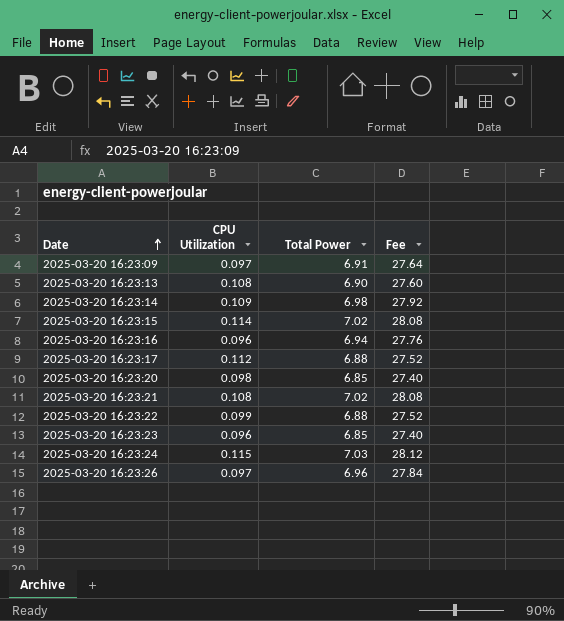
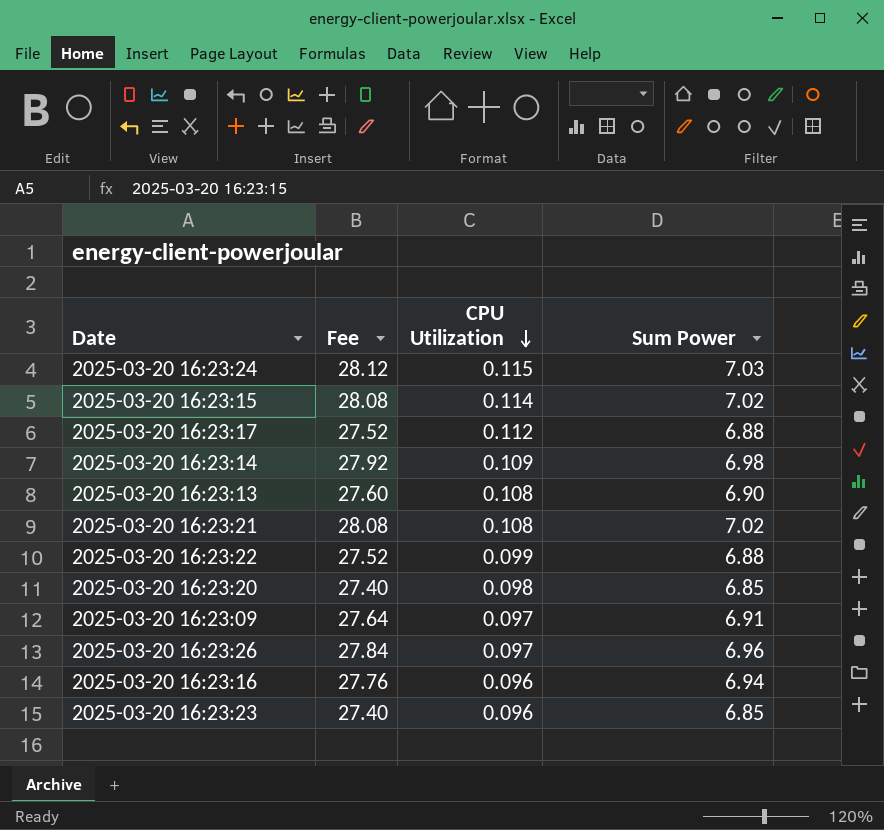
row order: Date ascending -> CPU Utilization descending
column Fee | position: 4 -> 2
column name: Total Power -> Sum Power

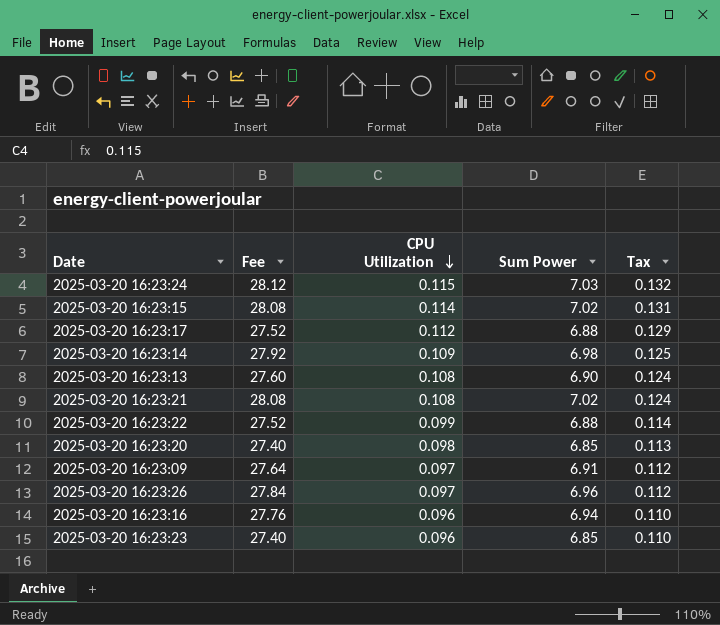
column Tax | formula: none -> [CPU Utilization] * 1.15

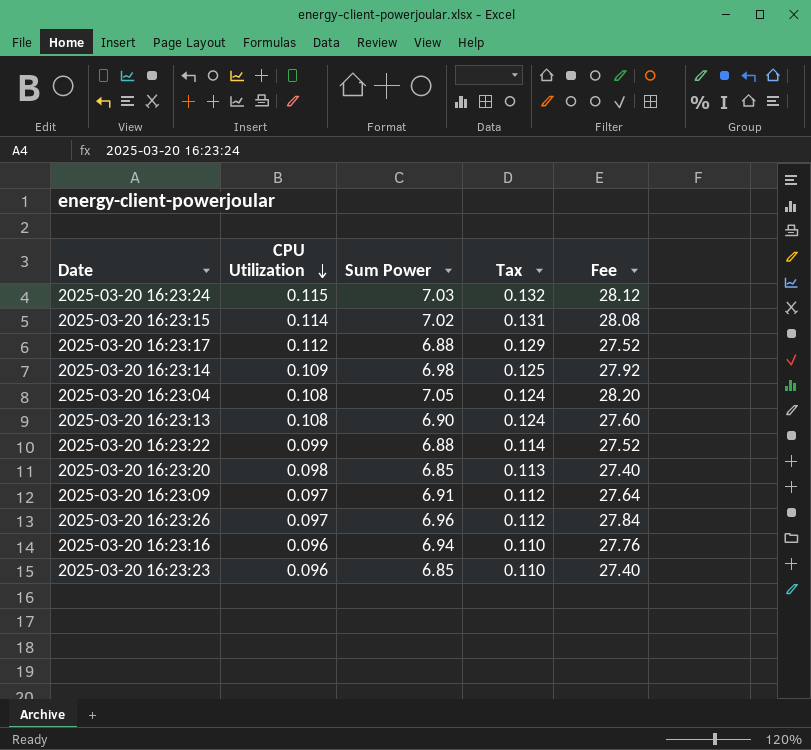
column Fee | position: 2 -> 5
row 2025-03-20 16:23:21: 28.08 | 0.108 | 7.02 | 0.124 -> none
row 2025-03-20 16:23:04: none -> 0.108 | 7.05 | 0.124 | 28.20

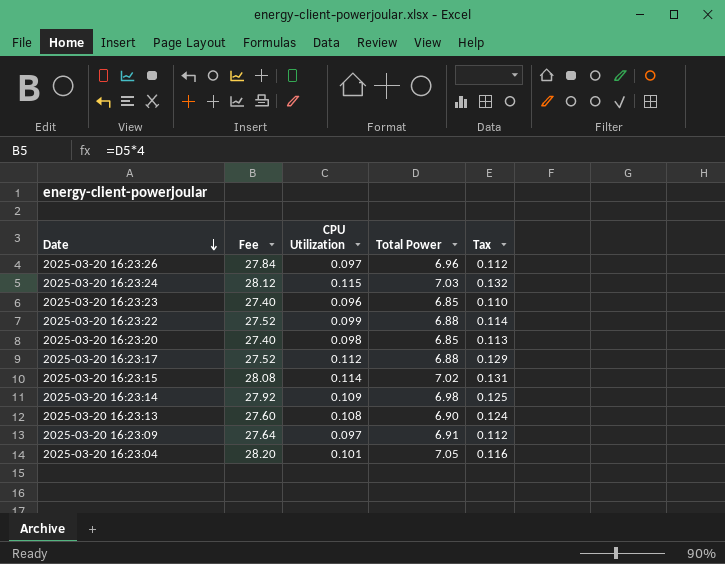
row order: CPU Utilization descending -> Date descending
column Fee | position: 5 -> 2
column name: Sum Power -> Total Power
row 2025-03-20 16:23:16: 0.096 | 6.94 | 0.110 | 27.76 -> none
2025-03-20 16:23:04 | CPU Utilization: 0.108 -> 0.101
2025-03-20 16:23:04 | Tax: 0.124 -> 0.116

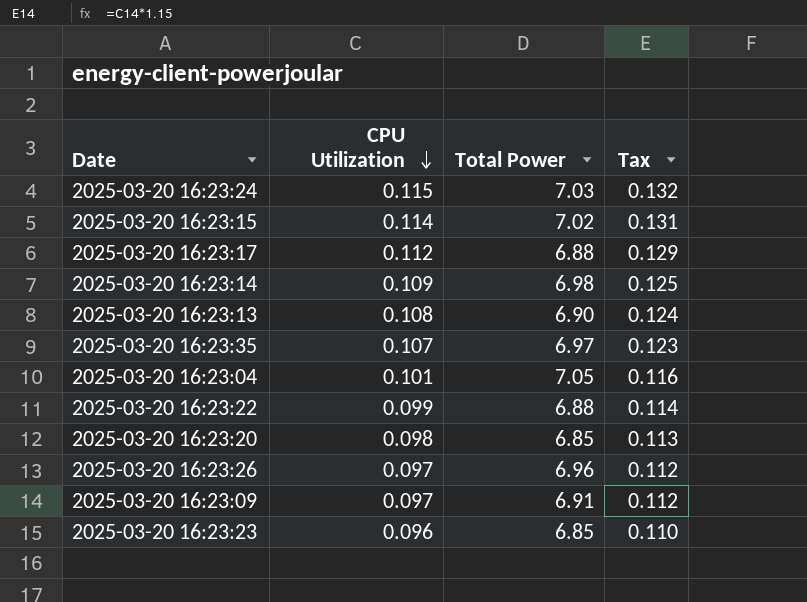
row order: Date descending -> CPU Utilization descending
column Fee | formula: [Total Power] * 4 -> none
row 2025-03-20 16:23:35: none -> 0.107 | 6.97 | 0.123

